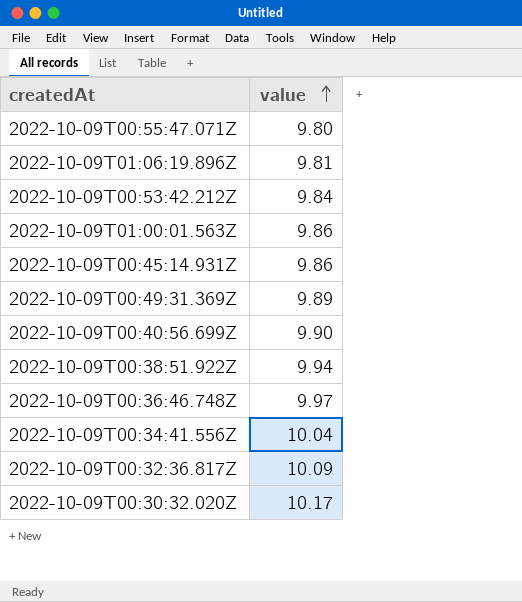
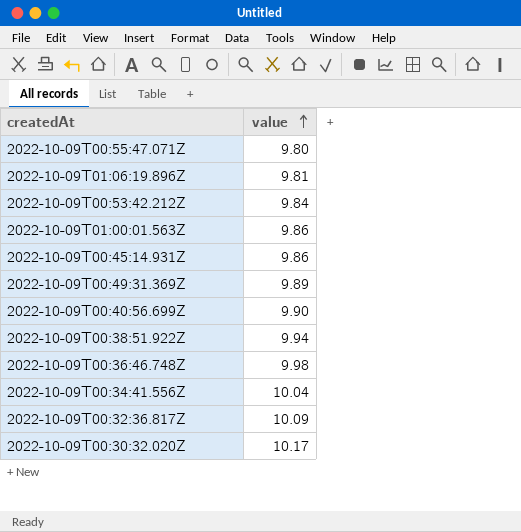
2022-10-09T00:36:46.748Z | value: 9.97 -> 9.98

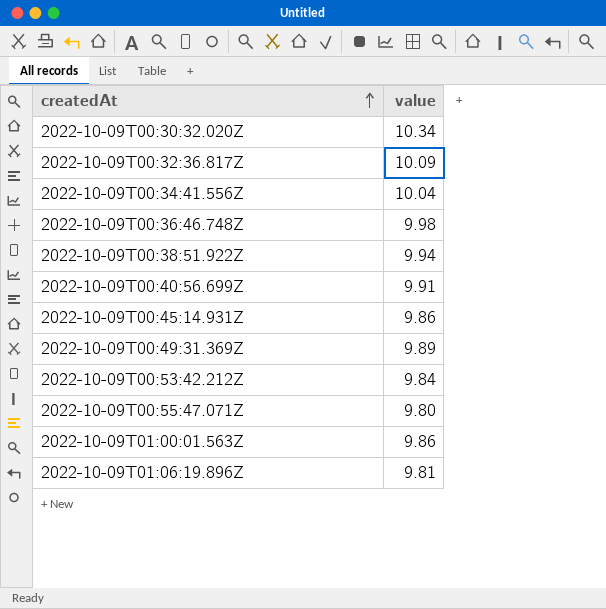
row order: value ascending -> createdAt ascending
2022-10-09T00:30:32.020Z | value: 10.17 -> 10.34
2022-10-09T00:40:56.699Z | value: 9.90 -> 9.91

